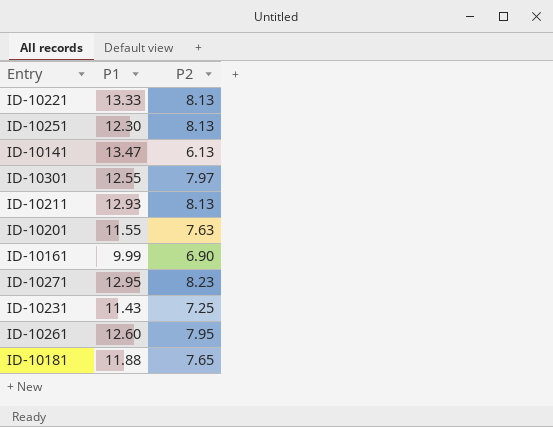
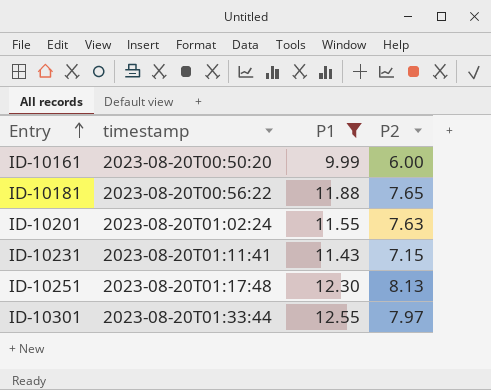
filter: none -> P1 <= 12.55
row order: none -> Entry ascending
column timestamp | position: none -> 2
ID-10161 | P2: 6.90 -> 6.00
ID-10231 | P2: 7.25 -> 7.15

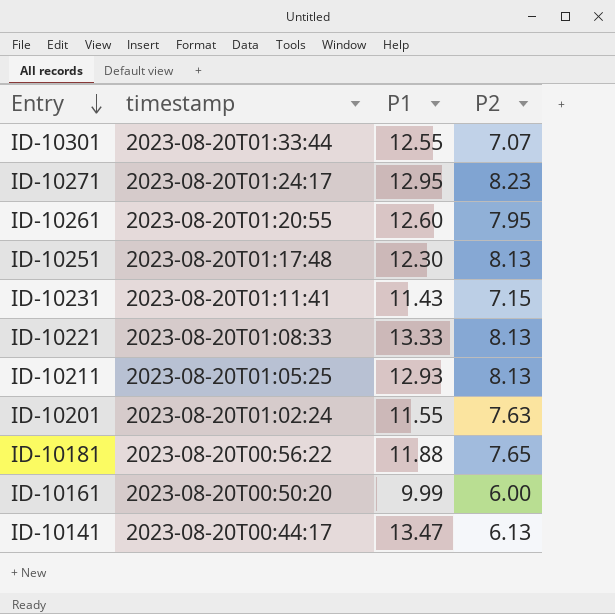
filter: P1 <= 12.55 -> none
row order: Entry ascending -> Entry descending
ID-10301 | P2: 7.97 -> 7.07

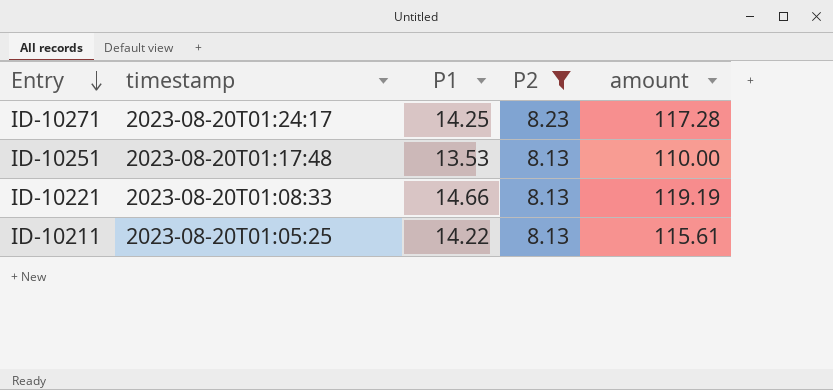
filter: none -> P2 >= 8.13
column amount | formula: none -> [P1] * [P2]
ID-10271 | P1: 12.95 -> 14.25
ID-10251 | P1: 12.30 -> 13.53
ID-10221 | P1: 13.33 -> 14.66
ID-10211 | P1: 12.93 -> 14.22

